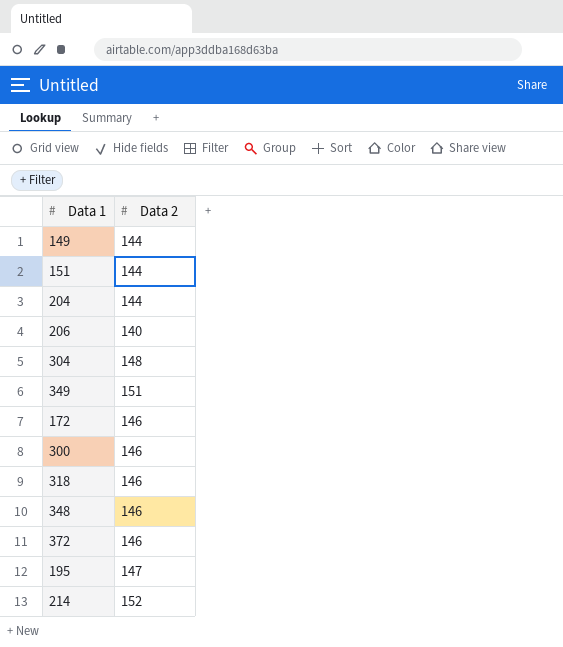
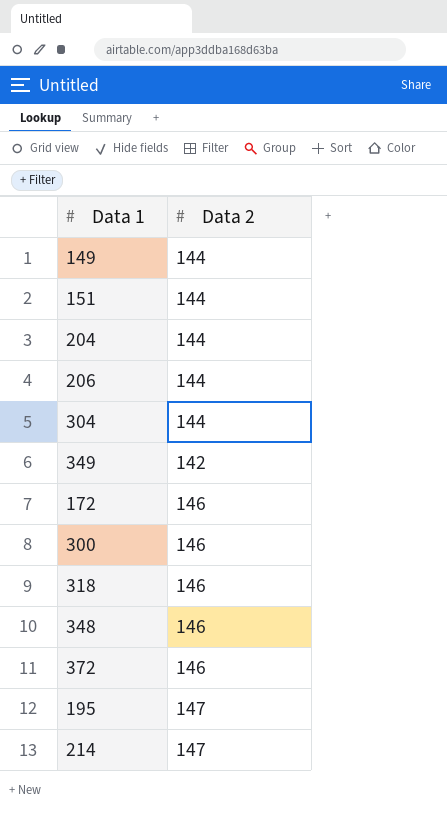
206 | Data 2: 140 -> 144
304 | Data 2: 148 -> 144
349 | Data 2: 151 -> 142
214 | Data 2: 152 -> 147

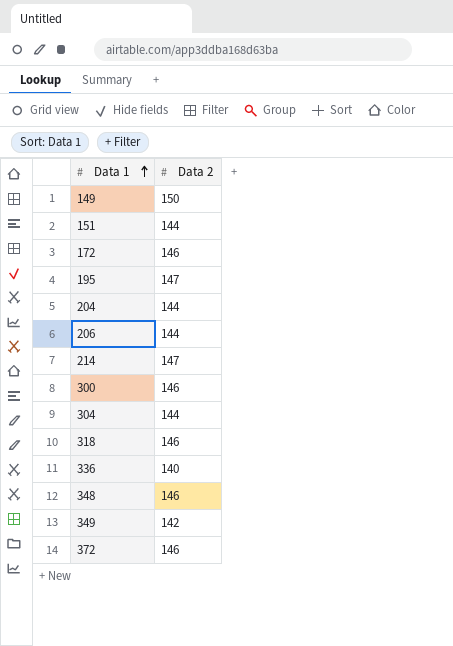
row order: none -> Data 1 ascending
149 | Data 2: 144 -> 150
row 336: none -> 140

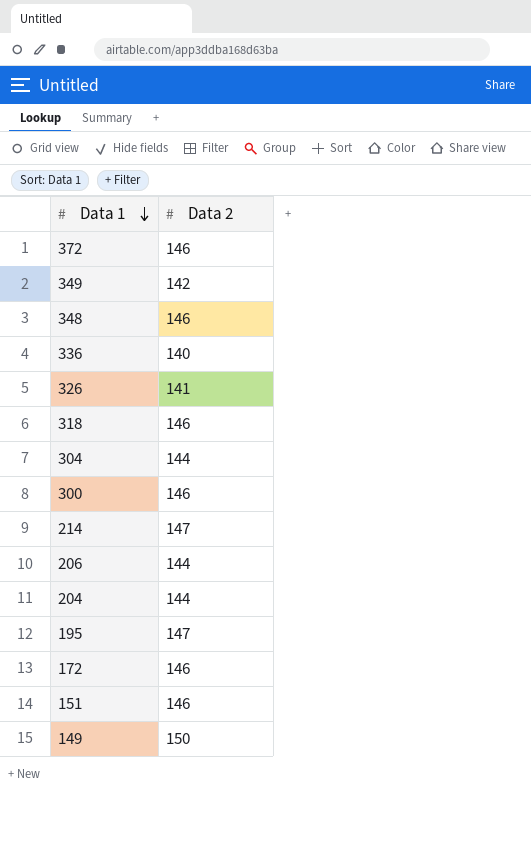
row order: Data 1 ascending -> Data 1 descending
row 326: none -> 141
151 | Data 2: 144 -> 146

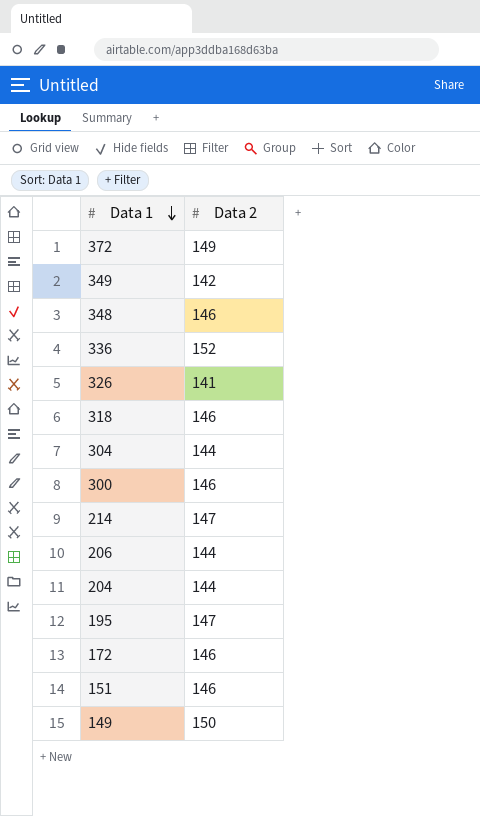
372 | Data 2: 146 -> 149
336 | Data 2: 140 -> 152

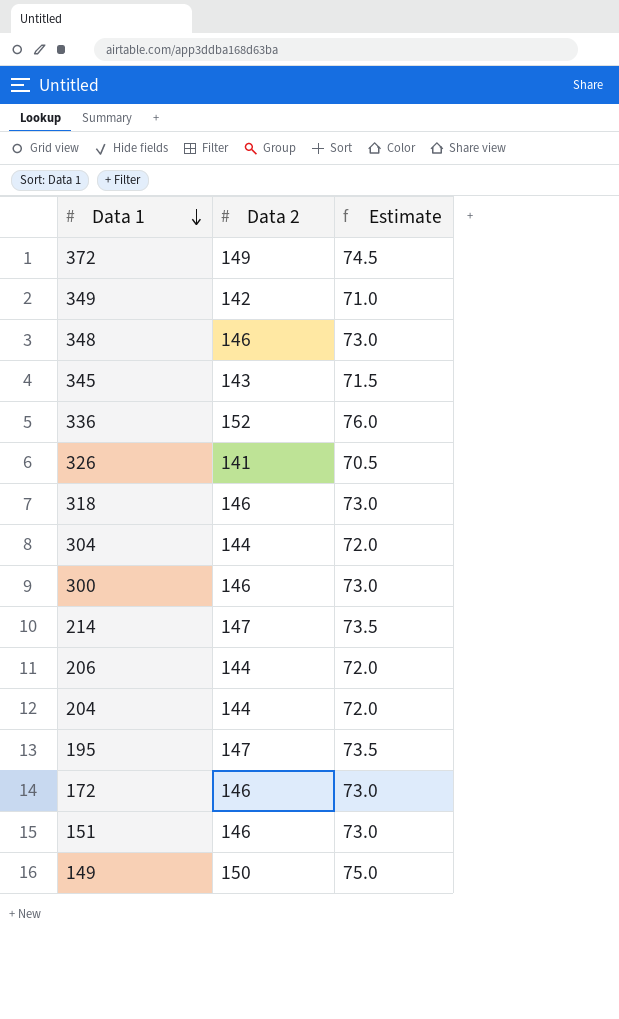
column Estimate | formula: none -> [Data 2] * 0.5
row 345: none -> 143 | 71.5

